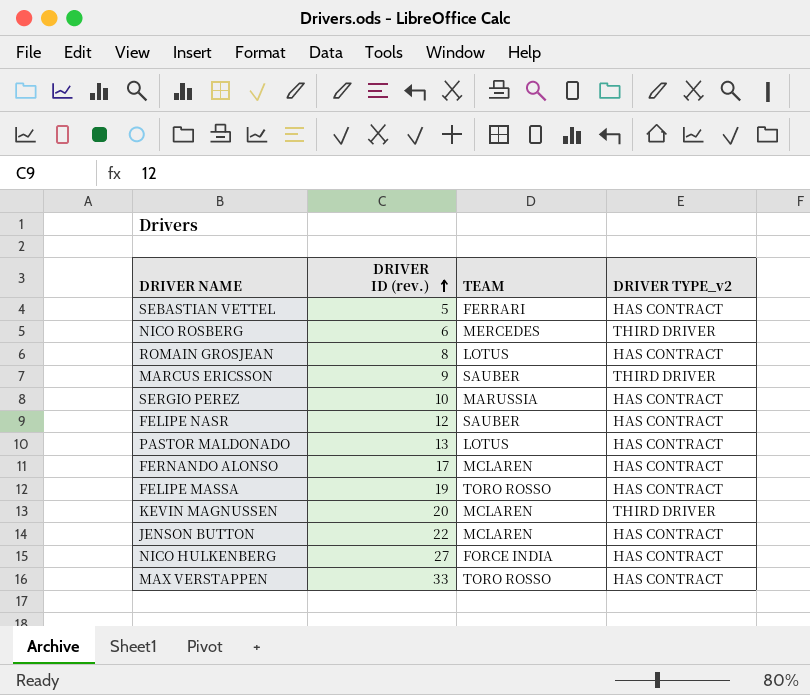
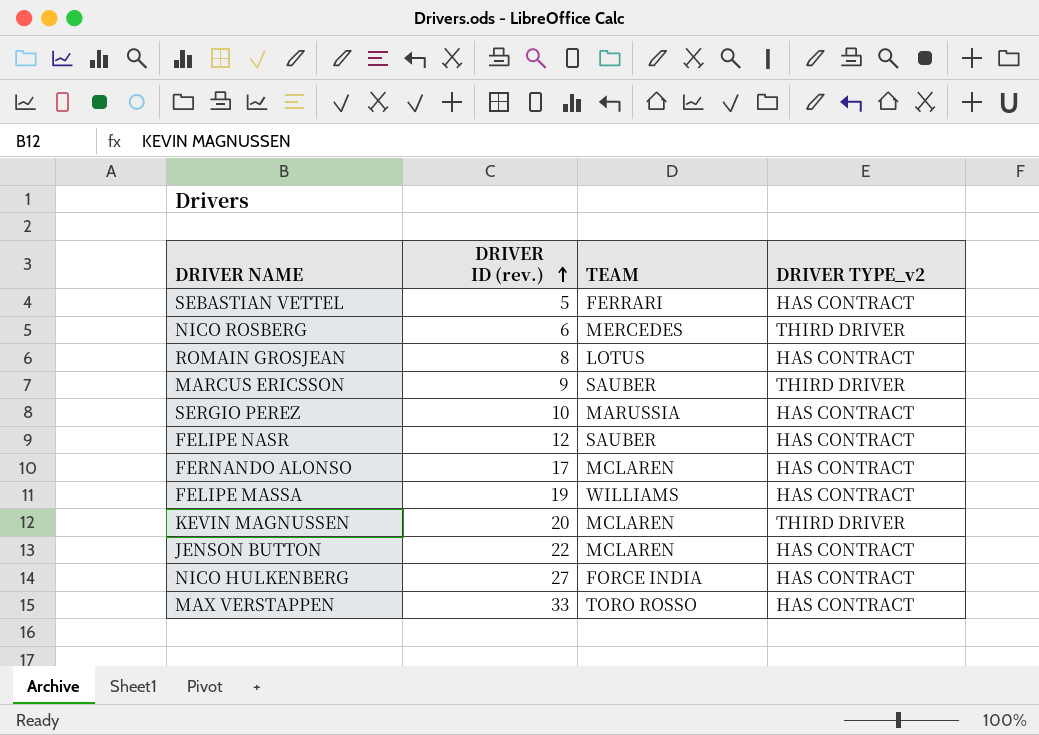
row PASTOR MALDONADO: 13 | LOTUS | HAS CONTRACT -> none
FELIPE MASSA | TEAM: TORO ROSSO -> WILLIAMS

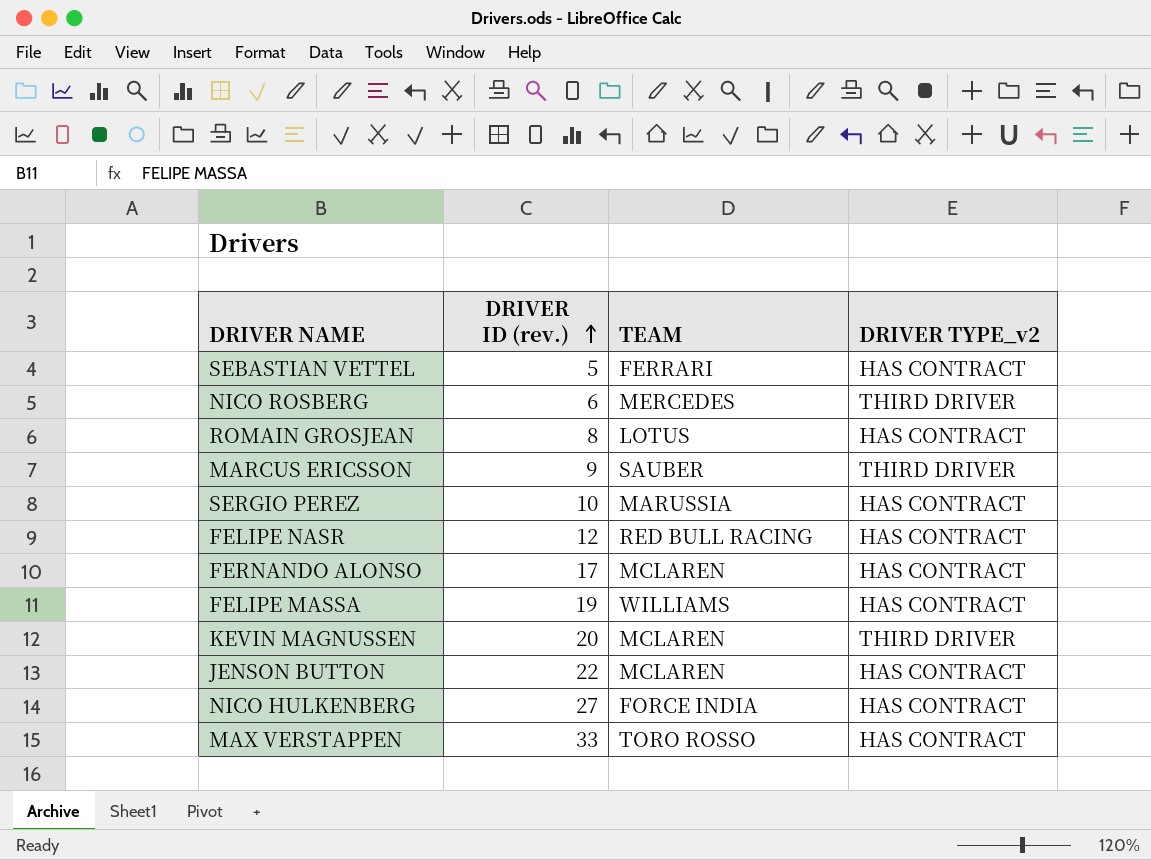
FELIPE NASR | TEAM: SAUBER -> RED BULL RACING

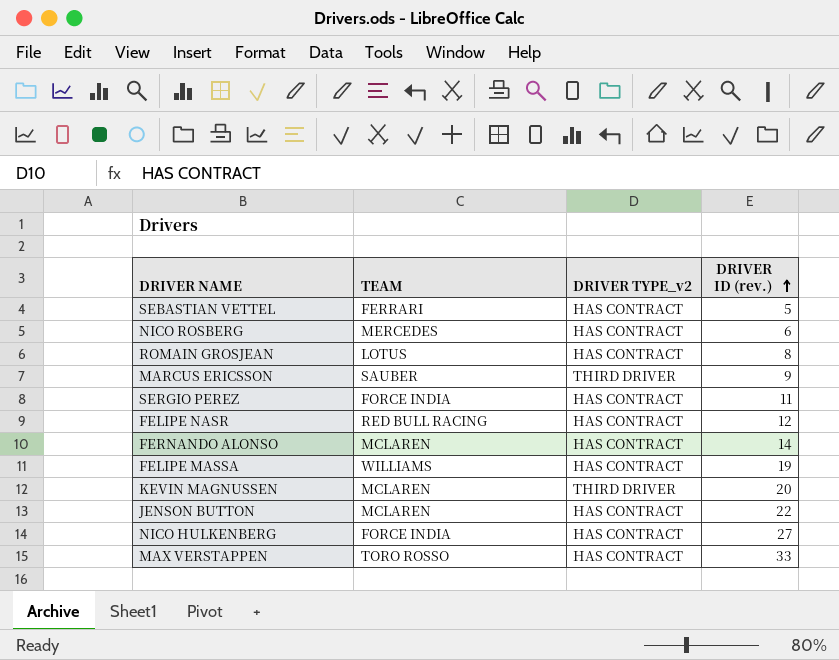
column DRIVER ID (rev.) | position: 2 -> 4
NICO ROSBERG | DRIVER TYPE_v2: THIRD DRIVER -> HAS CONTRACT
SERGIO PEREZ | TEAM: MARUSSIA -> FORCE INDIA
SERGIO PEREZ | DRIVER ID (rev.): 10 -> 11
FERNANDO ALONSO | DRIVER ID (rev.): 17 -> 14

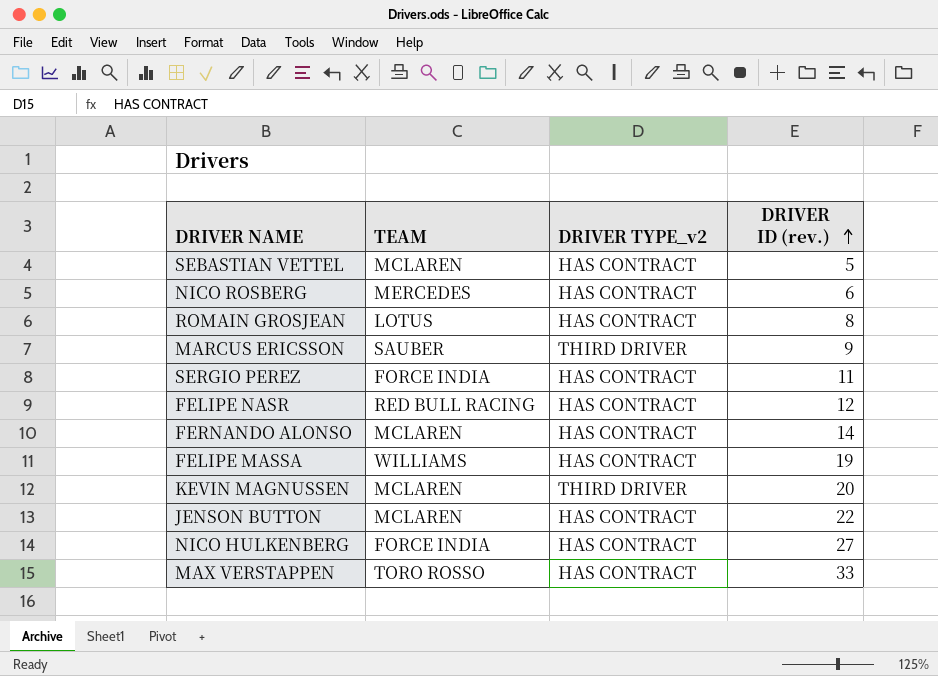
SEBASTIAN VETTEL | TEAM: FERRARI -> MCLAREN

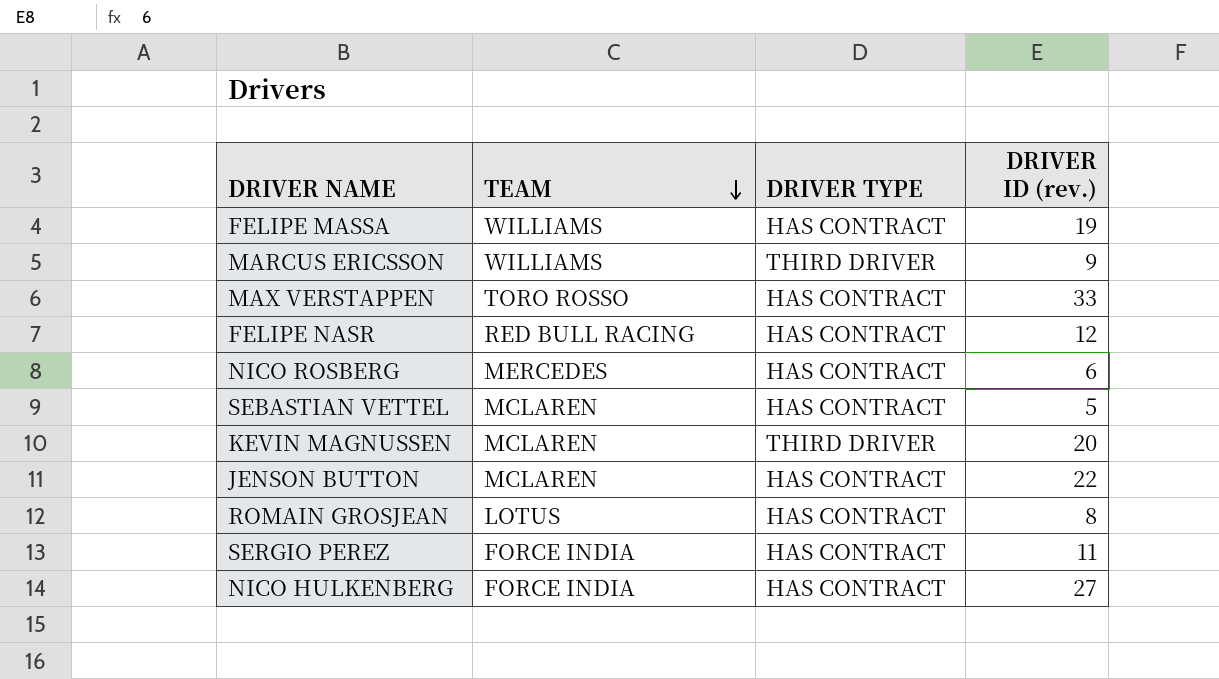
row order: DRIVER ID (rev.) ascending -> TEAM descending
column name: DRIVER TYPE_v2 -> DRIVER TYPE
row FERNANDO ALONSO: MCLAREN | HAS CONTRACT | 14 -> none
MARCUS ERICSSON | TEAM: SAUBER -> WILLIAMS

